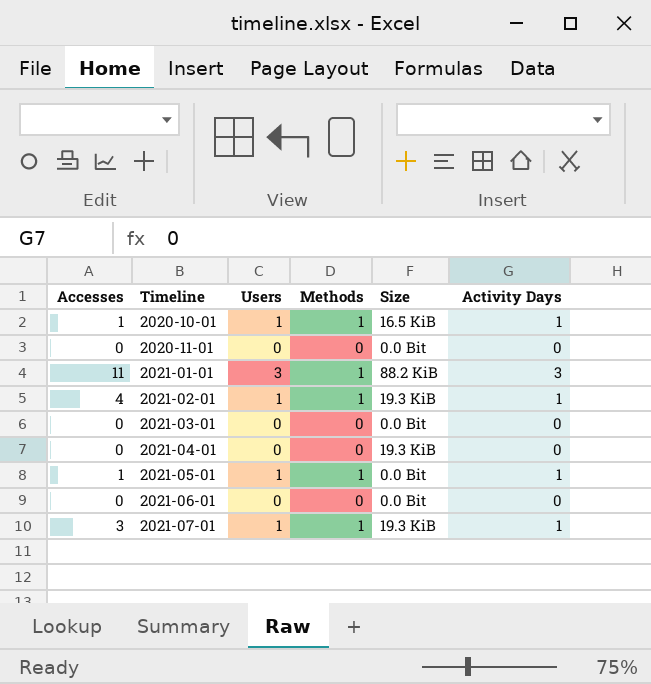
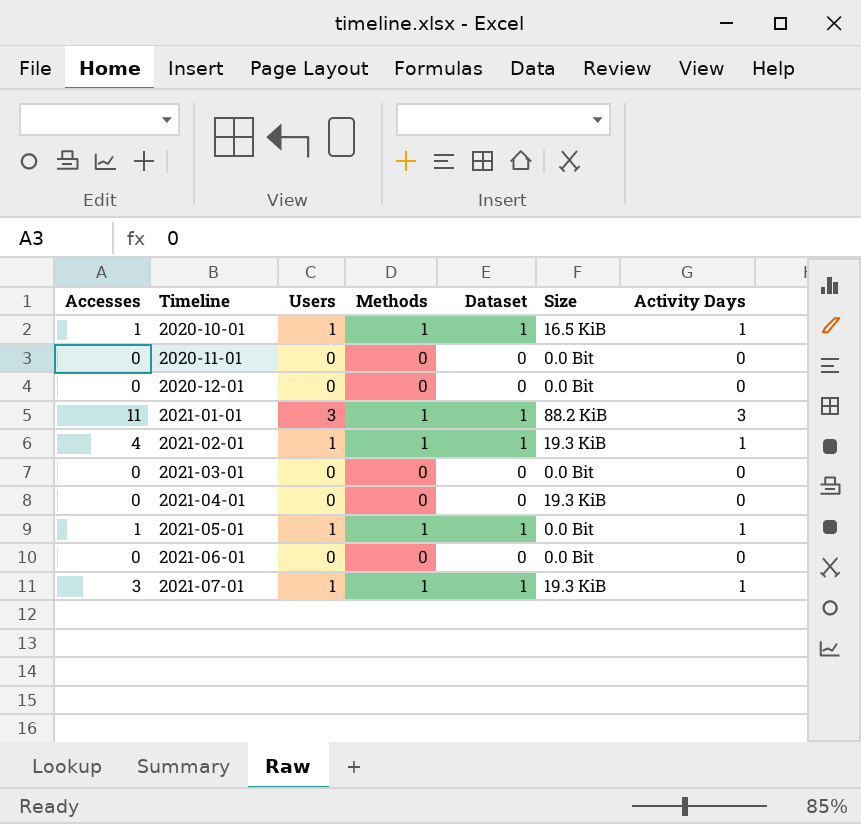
column Dataset | position: none -> 5
row 2020-12-01: none -> 0 | 0 | 0 | 0 | 0.0 Bit | 0

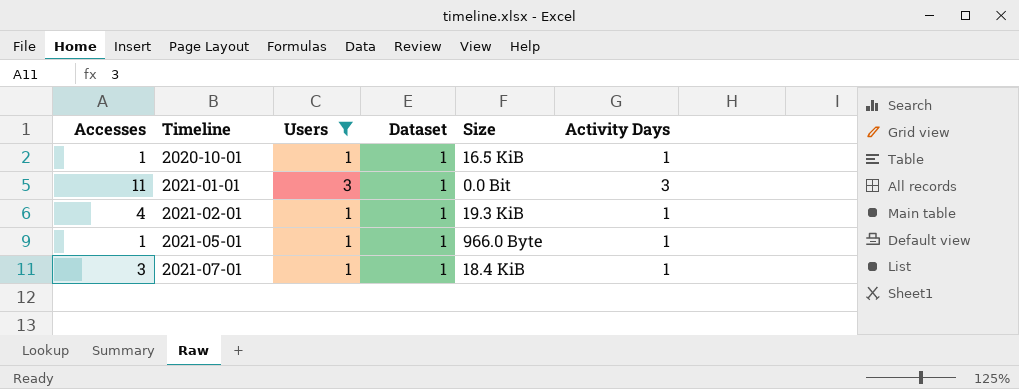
filter: none -> Users != 0
column Methods | position: 4 -> none
2021-01-01 | Size: 88.2 KiB -> 0.0 Bit
2021-05-01 | Size: 0.0 Bit -> 966.0 Byte
2021-07-01 | Size: 19.3 KiB -> 18.4 KiB

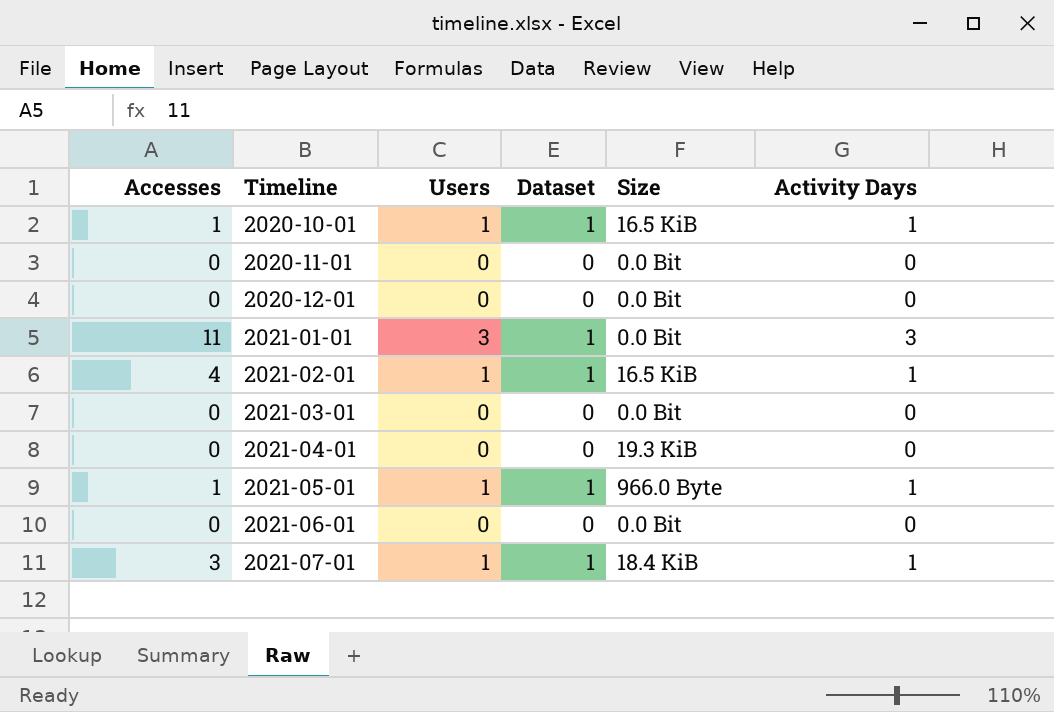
filter: Users != 0 -> none
2021-02-01 | Size: 19.3 KiB -> 16.5 KiB

